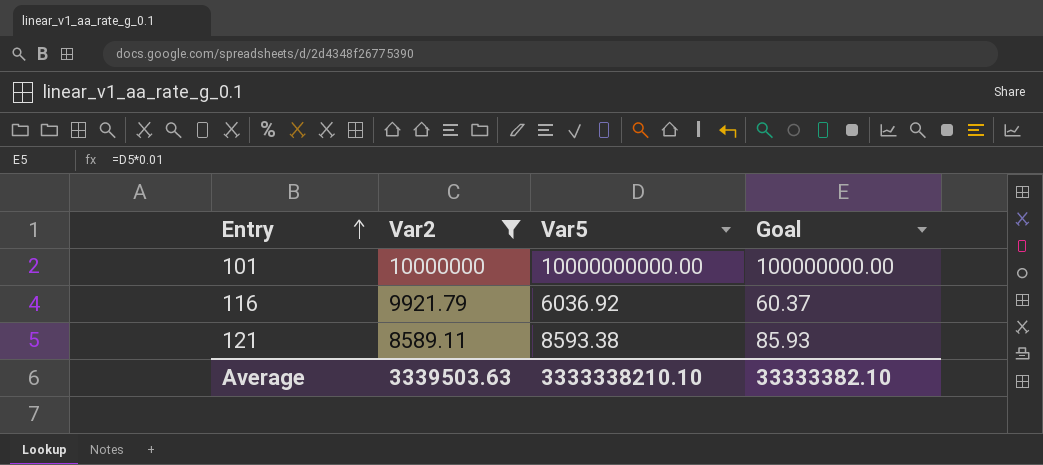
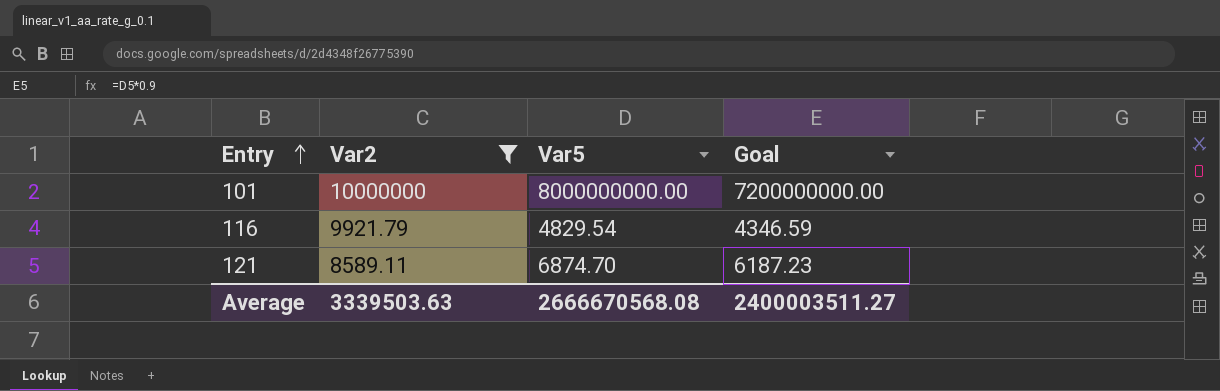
column Goal | formula: [Var5] * 0.01 -> [Var5] * 0.9
101 | Var5: 10000000000.00 -> 8000000000.00
116 | Var5: 6036.92 -> 4829.54
121 | Var5: 8593.38 -> 6874.70
Average | Var5: 3333338210.10 -> 2666670568.08
Average | Goal: 33333382.10 -> 2400003511.27

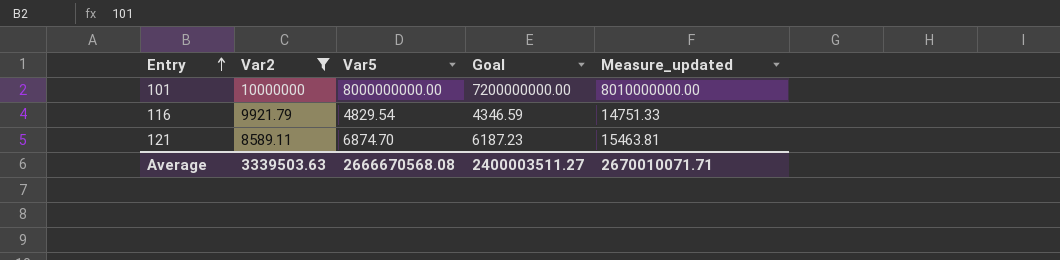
column Measure_updated | formula: none -> [Var2] + [Var5]

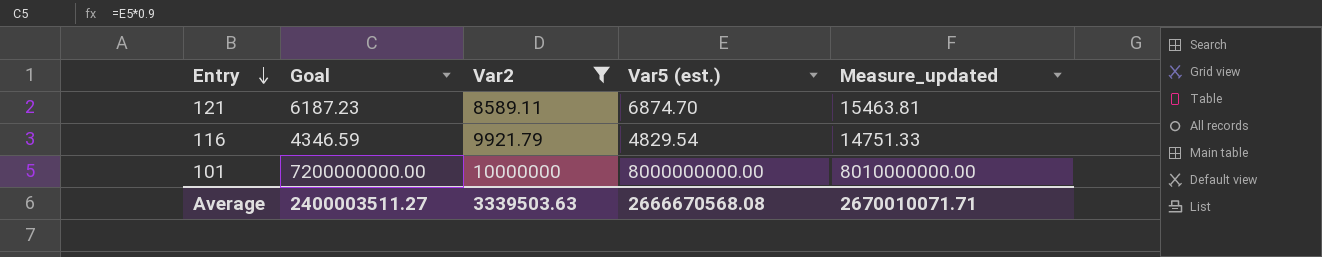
row order: Entry ascending -> Entry descending
column Goal | position: 4 -> 2
column name: Var5 -> Var5 (est.)

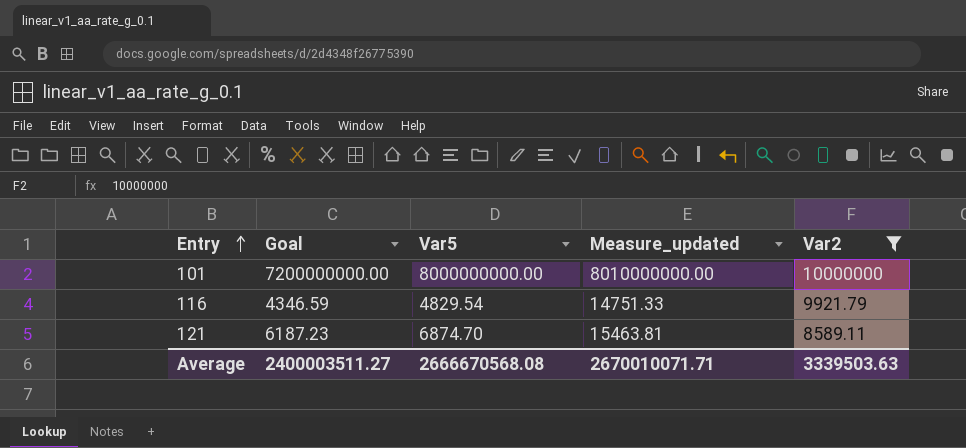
row order: Entry descending -> Entry ascending
column name: Var5 (est.) -> Var5
column Var2 | position: 3 -> 5

